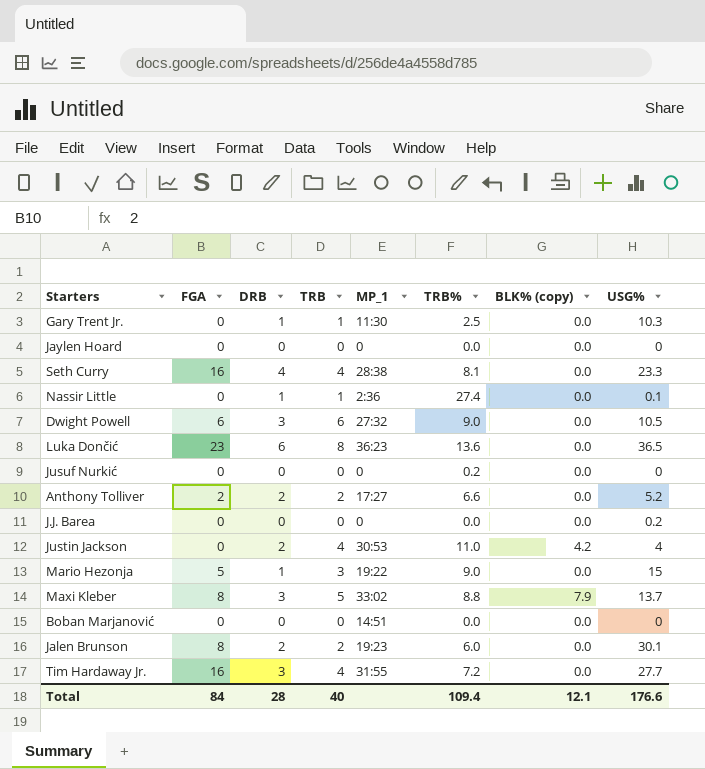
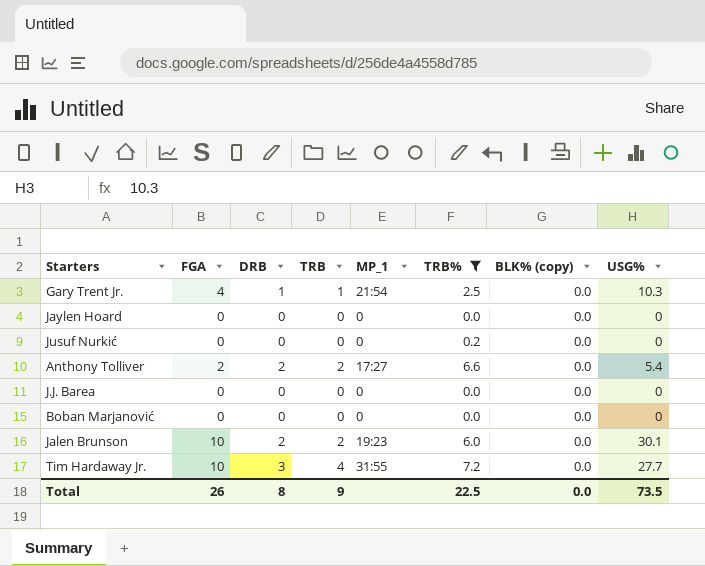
filter: none -> TRB% <= 7.2
Gary Trent Jr. | FGA: 0 -> 4
Gary Trent Jr. | MP_1: 11:30 -> 21:54
Anthony Tolliver | USG%: 5.2 -> 5.4
J.J. Barea | USG%: 0.2 -> 0
Boban Marjanović | MP_1: 14:51 -> 0
Jalen Brunson | FGA: 8 -> 10
Tim Hardaway Jr. | FGA: 16 -> 10
Total | FGA: 84 -> 26
Total | DRB: 28 -> 8
Total | TRB: 40 -> 9
Total | TRB%: 109.4 -> 22.5
Total | BLK% (copy): 12.1 -> 0.0
Total | USG%: 176.6 -> 73.5

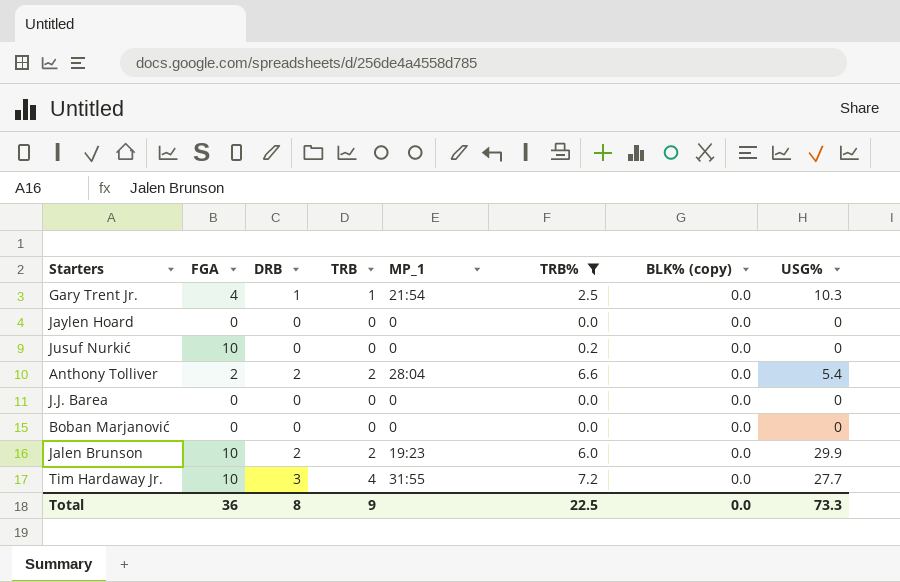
Jusuf Nurkić | FGA: 0 -> 10
Anthony Tolliver | MP_1: 17:27 -> 28:04
Jalen Brunson | USG%: 30.1 -> 29.9
Total | FGA: 26 -> 36
Total | USG%: 73.5 -> 73.3

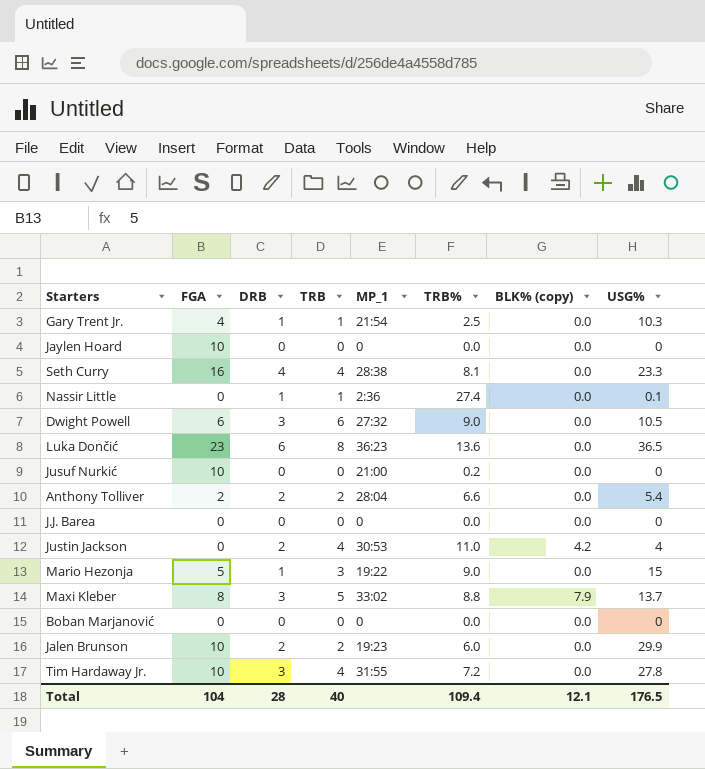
filter: TRB% <= 7.2 -> none
Jaylen Hoard | FGA: 0 -> 10
Jusuf Nurkić | MP_1: 0 -> 21:00
Tim Hardaway Jr. | USG%: 27.7 -> 27.8
Total | FGA: 36 -> 104
Total | DRB: 8 -> 28
Total | TRB: 9 -> 40
Total | TRB%: 22.5 -> 109.4
Total | BLK% (copy): 0.0 -> 12.1
Total | USG%: 73.3 -> 176.5

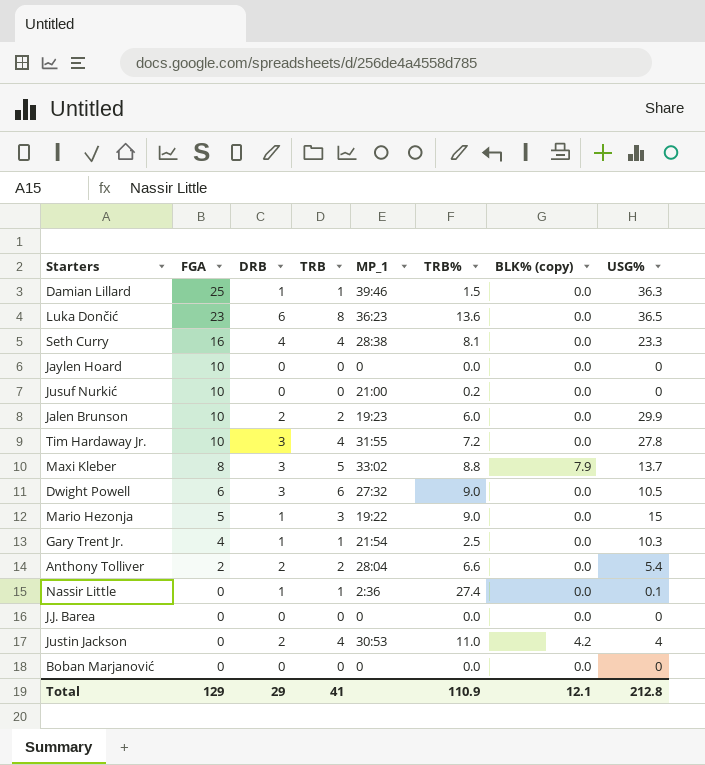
row order: none -> FGA descending
row Damian Lillard: none -> 25 | 1 | 1 | 39:46 | 1.5 | 0.0 | 36.3
Total | FGA: 104 -> 129
Total | DRB: 28 -> 29
Total | TRB: 40 -> 41
Total | TRB%: 109.4 -> 110.9
Total | USG%: 176.5 -> 212.8

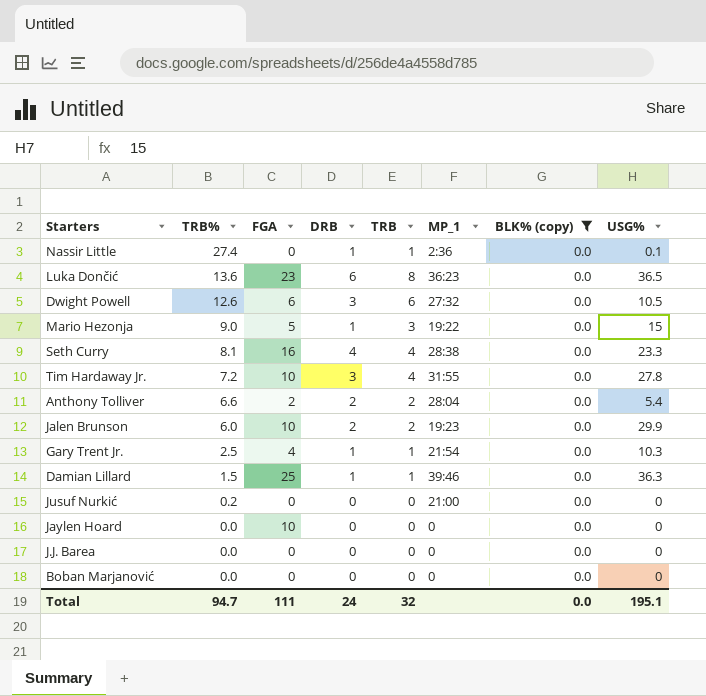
filter: none -> BLK% (copy) = 0.0
row order: FGA descending -> TRB% descending
column TRB% | position: 6 -> 2
Dwight Powell | TRB%: 9.0 -> 12.6
Jusuf Nurkić | FGA: 10 -> 0
Total | TRB%: 110.9 -> 94.7
Total | FGA: 129 -> 111
Total | DRB: 29 -> 24
Total | TRB: 41 -> 32
Total | BLK% (copy): 12.1 -> 0.0
Total | USG%: 212.8 -> 195.1

